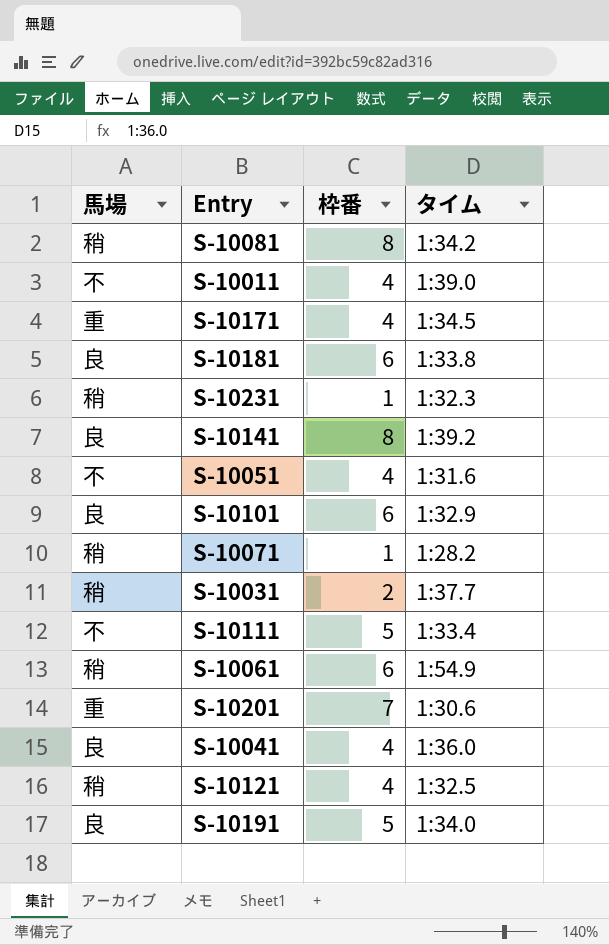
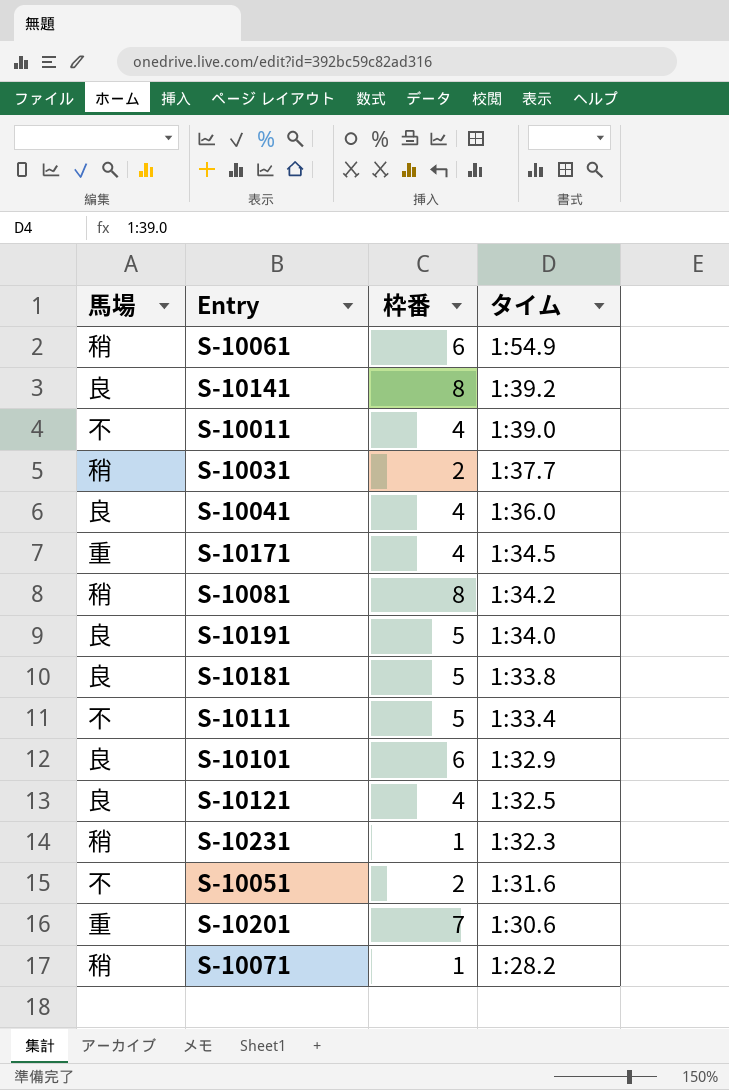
row order: none -> タイム descending
S-10181 | 枠番: 6 -> 5
S-10121 | 馬場: 稍 -> 良
S-10051 | 枠番: 4 -> 2

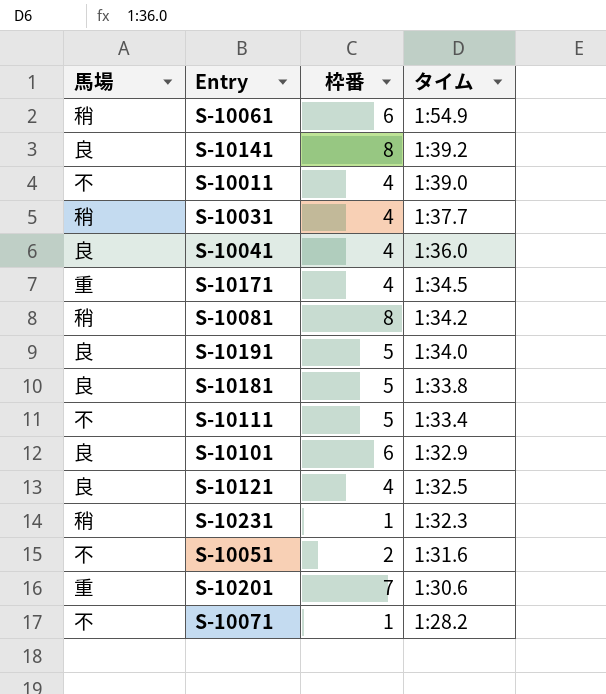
S-10031 | 枠番: 2 -> 4
S-10071 | 馬場: 稍 -> 不

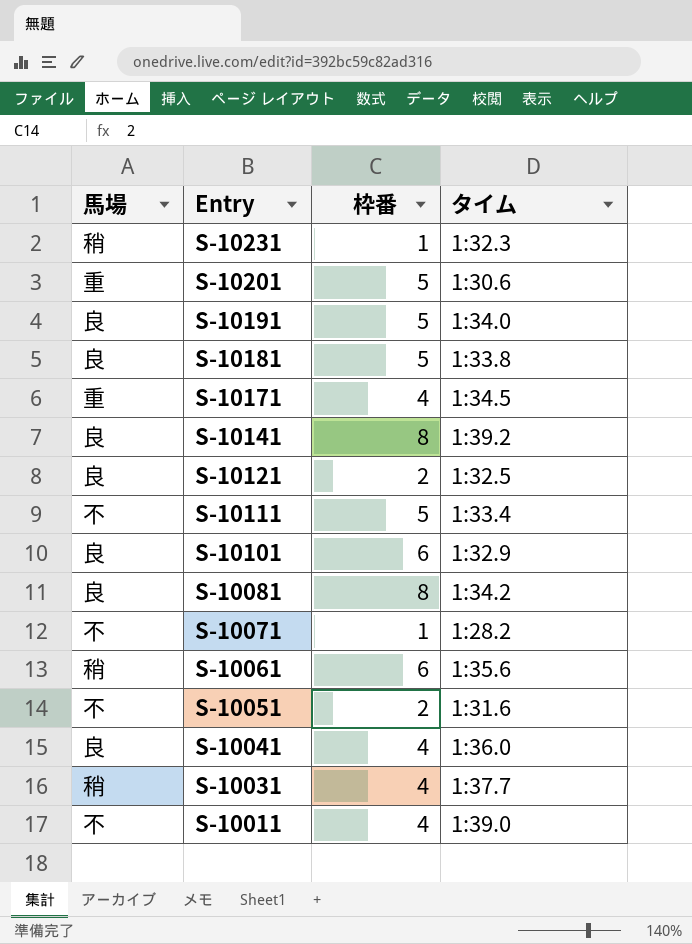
row order: タイム descending -> Entry descending
S-10201 | 枠番: 7 -> 5
S-10121 | 枠番: 4 -> 2
S-10081 | 馬場: 稍 -> 良
S-10061 | タイム: 1:54.9 -> 1:35.6

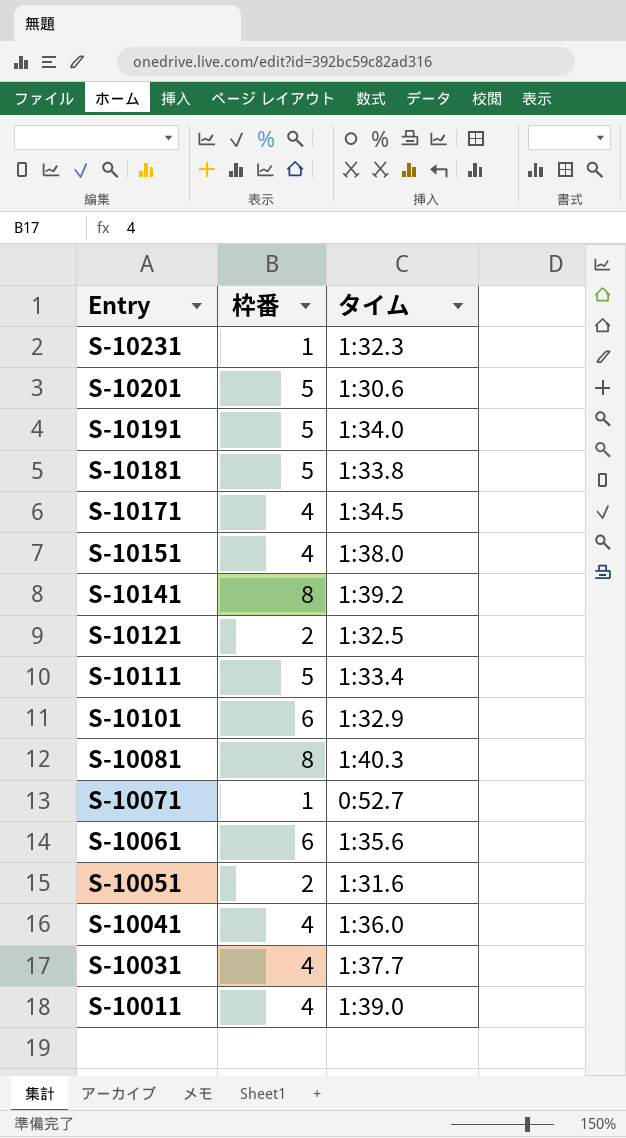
column 馬場 | position: 1 -> none
row S-10151: none -> 4 | 1:38.0
S-10081 | タイム: 1:34.2 -> 1:40.3
S-10071 | タイム: 1:28.2 -> 0:52.7

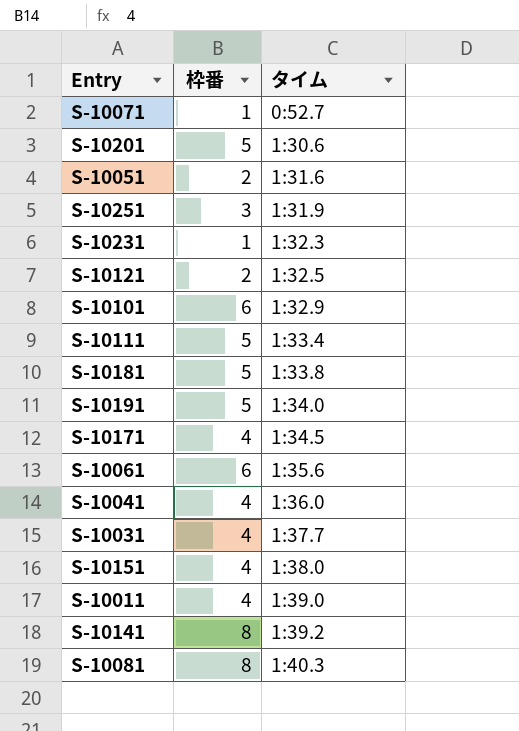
row order: Entry descending -> タイム ascending
row S-10251: none -> 3 | 1:31.9

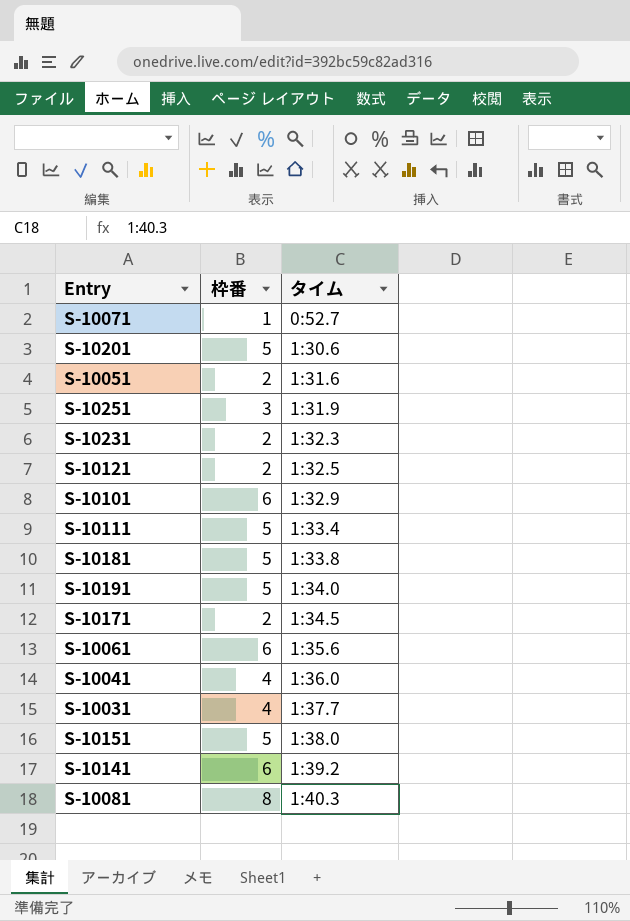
row S-10011: 4 | 1:39.0 -> none
S-10231 | 枠番: 1 -> 2
S-10171 | 枠番: 4 -> 2
S-10151 | 枠番: 4 -> 5
S-10141 | 枠番: 8 -> 6

